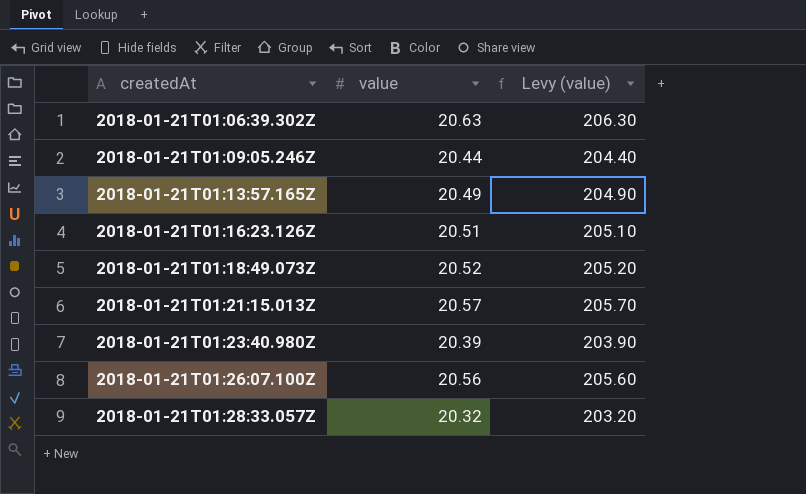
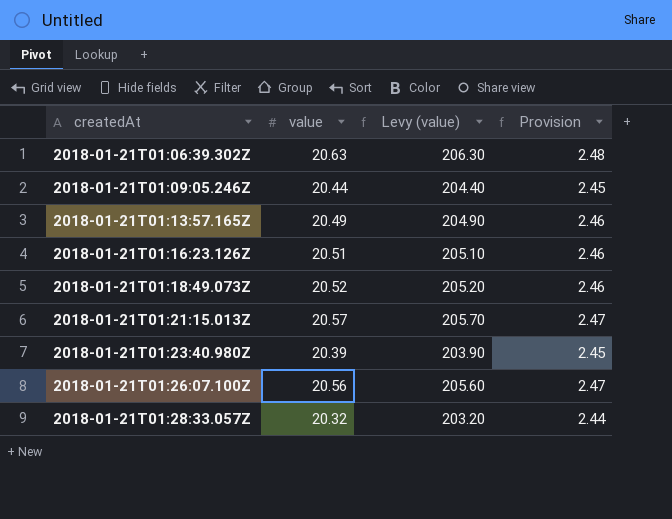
column Provision | formula: none -> [value] * 0.12

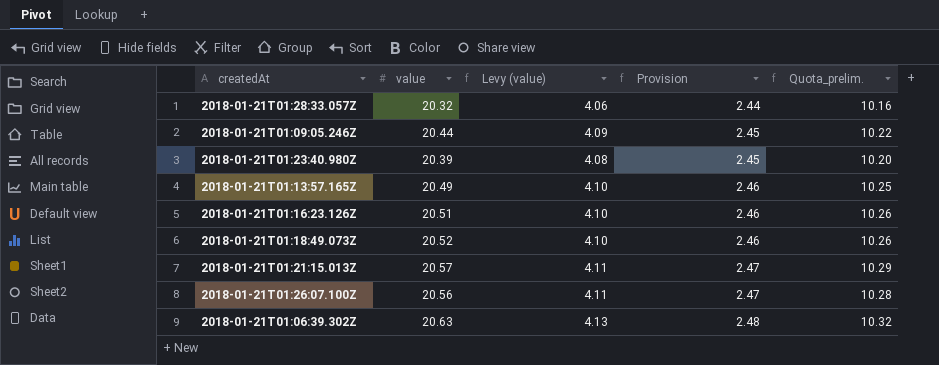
row order: createdAt ascending -> Provision ascending
column Levy (value) | formula: [value] * 10 -> [value] * 0.2
column Quota_prelim. | formula: none -> [value] * 0.5

